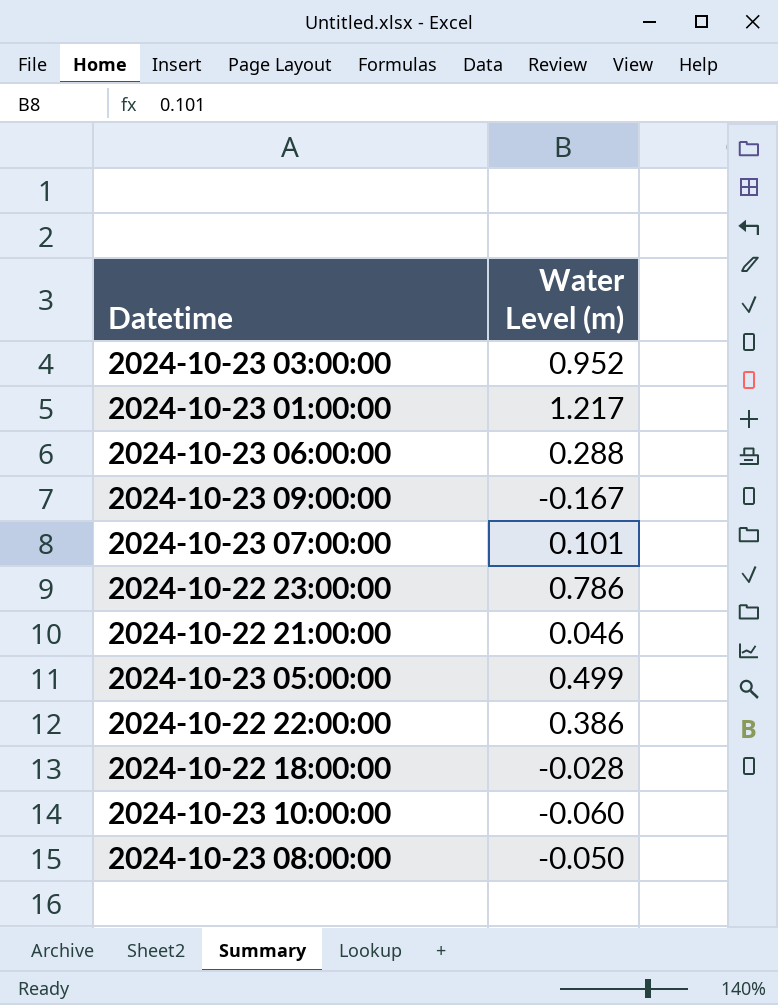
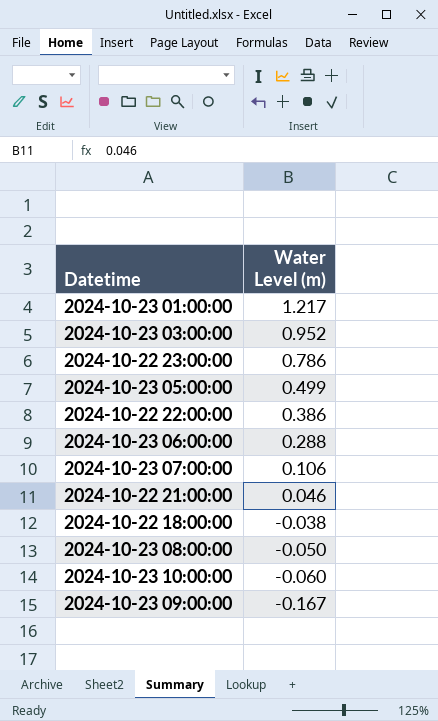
row order: none -> Water Level (m) descending
2024-10-23 07:00:00 | Water Level (m): 0.101 -> 0.106
2024-10-22 18:00:00 | Water Level (m): -0.028 -> -0.038

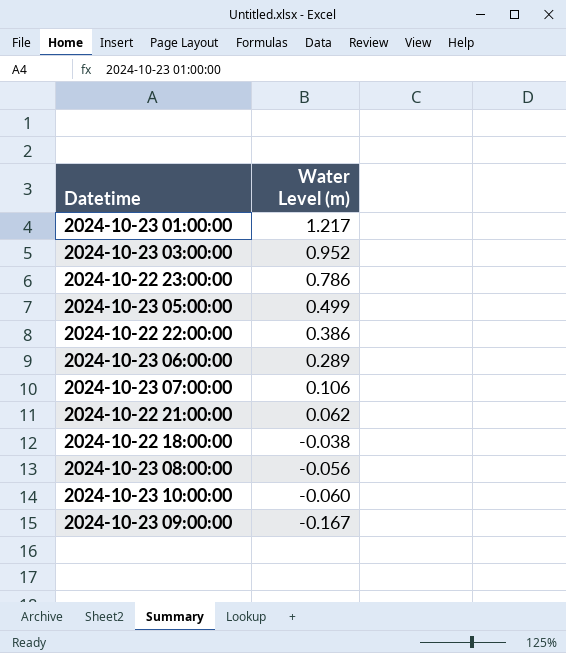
2024-10-23 06:00:00 | Water Level (m): 0.288 -> 0.289
2024-10-22 21:00:00 | Water Level (m): 0.046 -> 0.062
2024-10-23 08:00:00 | Water Level (m): -0.050 -> -0.056

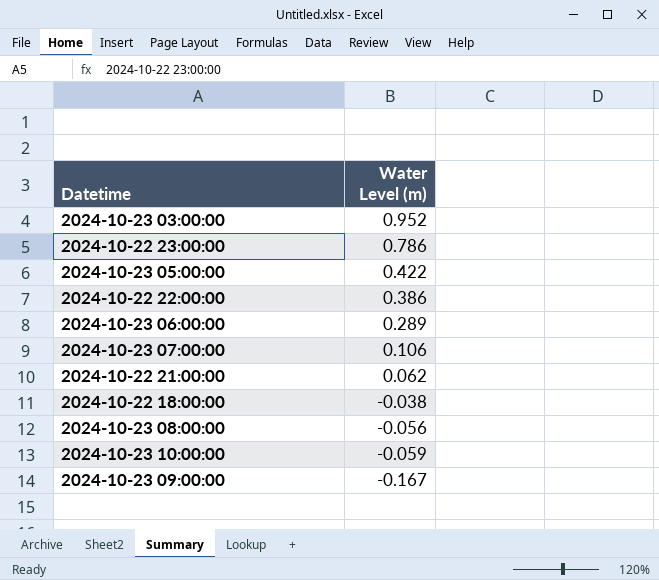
row 2024-10-23 01:00:00: 1.217 -> none
2024-10-23 05:00:00 | Water Level (m): 0.499 -> 0.422
2024-10-23 10:00:00 | Water Level (m): -0.060 -> -0.059

